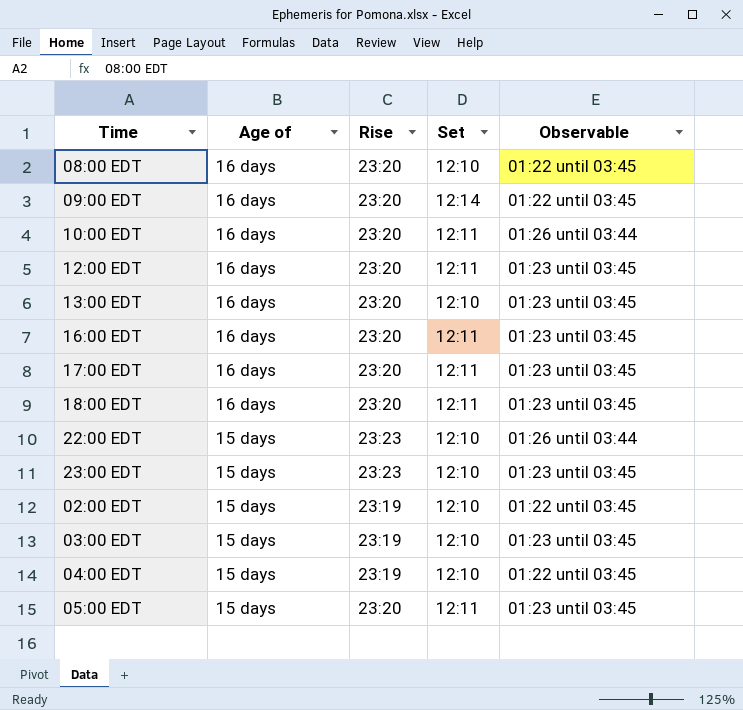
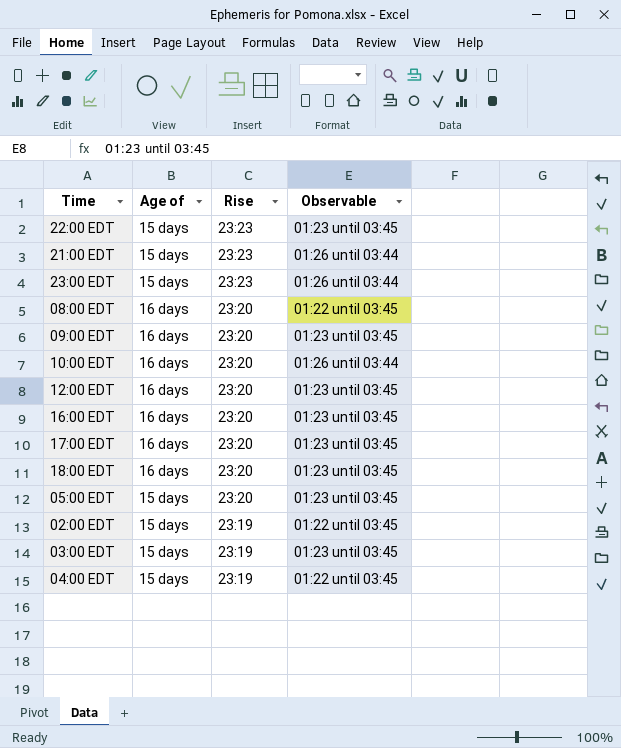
row order: Age of descending -> Rise descending
column Set | position: 4 -> none
row 13:00 EDT: 16 days | 23:20 | 12:10 | 01:23 until 03:45 -> none
22:00 EDT | Observable: 01:26 until 03:44 -> 01:23 until 03:45
row 21:00 EDT: none -> 15 days | 23:23 | 01:26 until 03:44
23:00 EDT | Observable: 01:23 until 03:45 -> 01:26 until 03:44
09:00 EDT | Observable: 01:22 until 03:45 -> 01:23 until 03:45

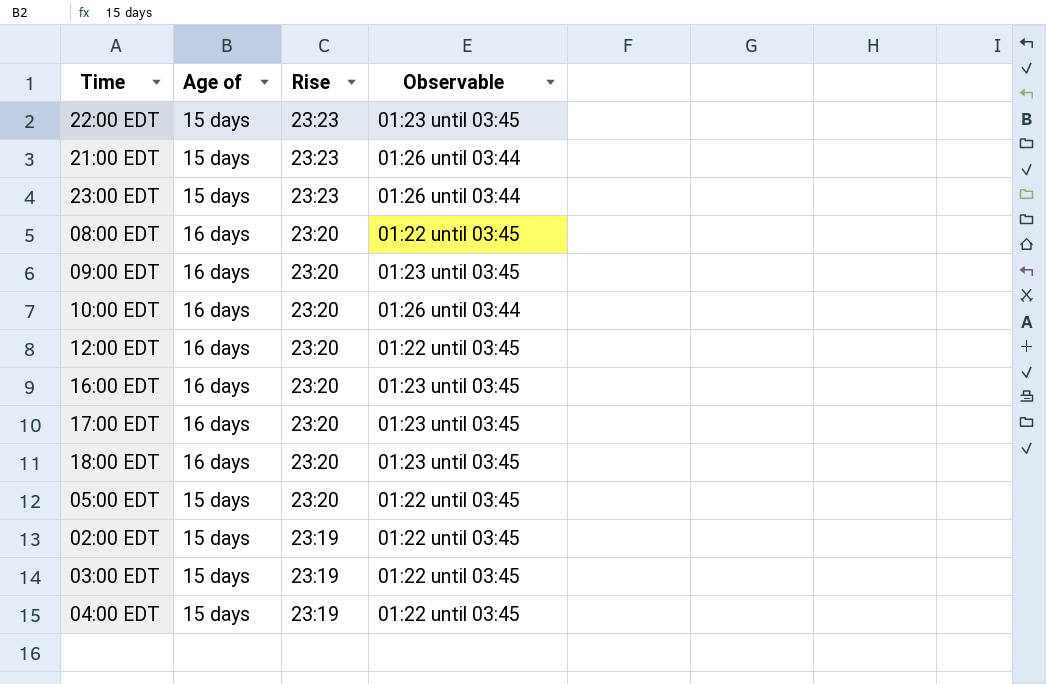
12:00 EDT | Observable: 01:23 until 03:45 -> 01:22 until 03:45
05:00 EDT | Observable: 01:23 until 03:45 -> 01:22 until 03:45
03:00 EDT | Observable: 01:23 until 03:45 -> 01:22 until 03:45

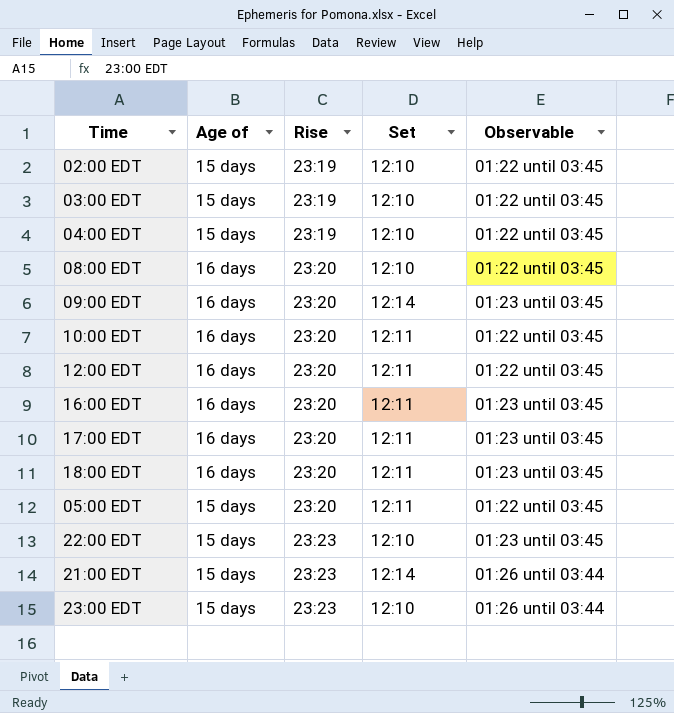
row order: Rise descending -> Rise ascending
column Set | position: none -> 4
10:00 EDT | Observable: 01:26 until 03:44 -> 01:22 until 03:45

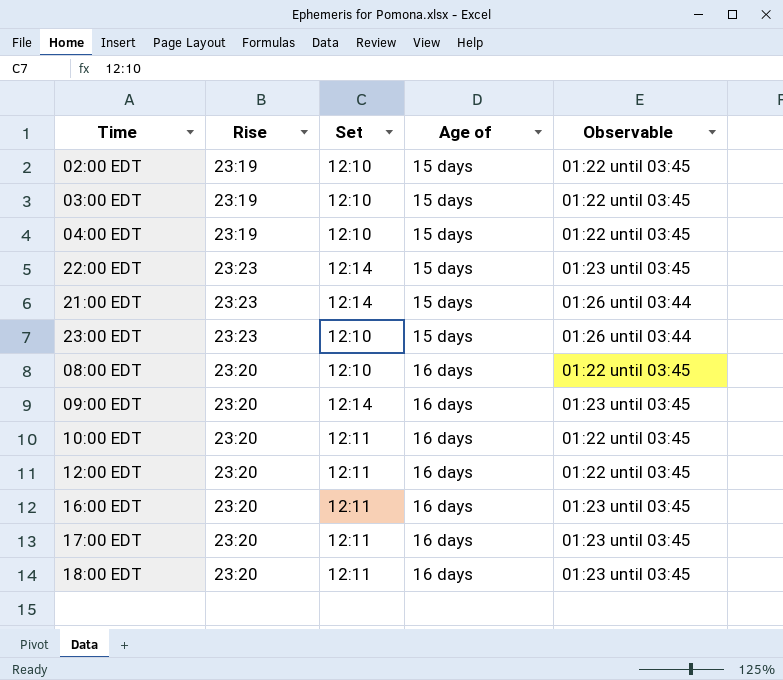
row order: Rise ascending -> Age of ascending
column Age of | position: 2 -> 4
row 05:00 EDT: 15 days | 23:20 | 12:11 | 01:22 until 03:45 -> none
22:00 EDT | Set: 12:10 -> 12:14

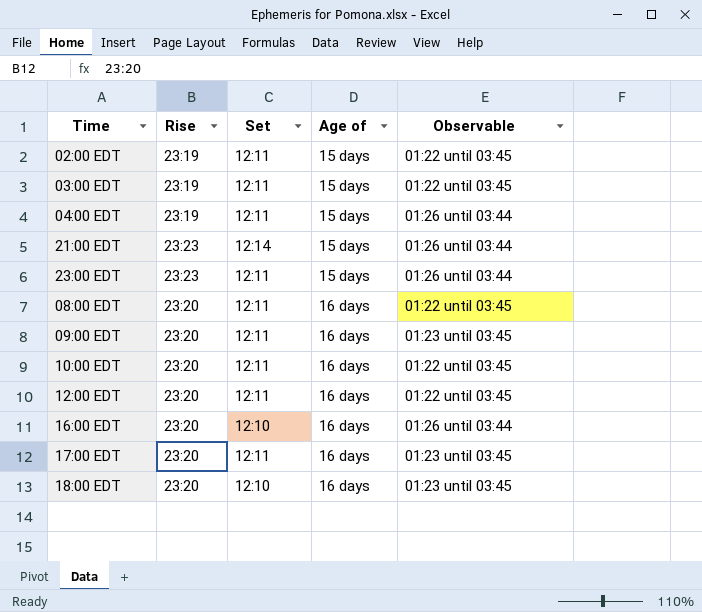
row 22:00 EDT: 23:23 | 12:14 | 15 days | 01:23 until 03:45 -> none
02:00 EDT | Set: 12:10 -> 12:11
03:00 EDT | Set: 12:10 -> 12:11
04:00 EDT | Set: 12:10 -> 12:11
04:00 EDT | Observable: 01:22 until 03:45 -> 01:26 until 03:44
23:00 EDT | Set: 12:10 -> 12:11
08:00 EDT | Set: 12:10 -> 12:11
09:00 EDT | Set: 12:14 -> 12:11
16:00 EDT | Set: 12:11 -> 12:10
16:00 EDT | Observable: 01:23 until 03:45 -> 01:26 until 03:44
18:00 EDT | Set: 12:11 -> 12:10

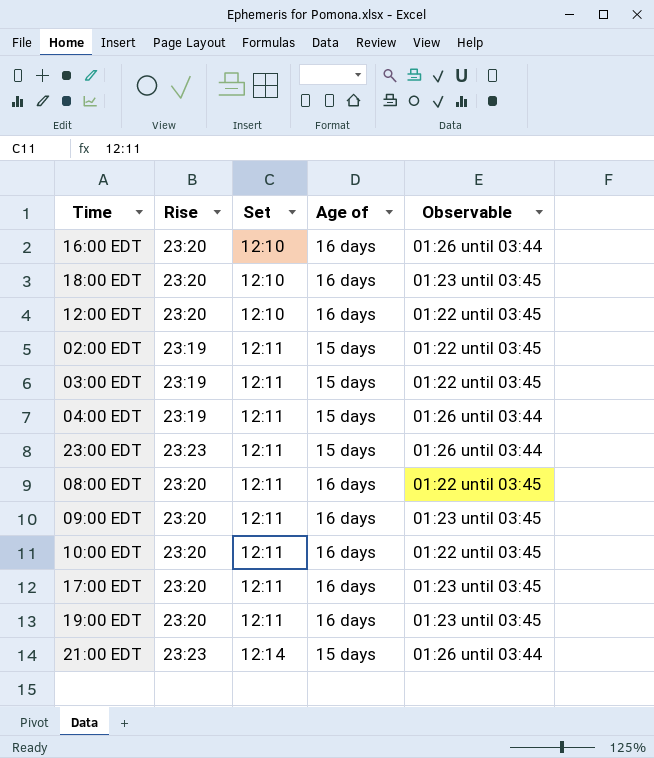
row order: Age of ascending -> Set ascending
12:00 EDT | Set: 12:11 -> 12:10
row 19:00 EDT: none -> 23:20 | 12:11 | 16 days | 01:23 until 03:45

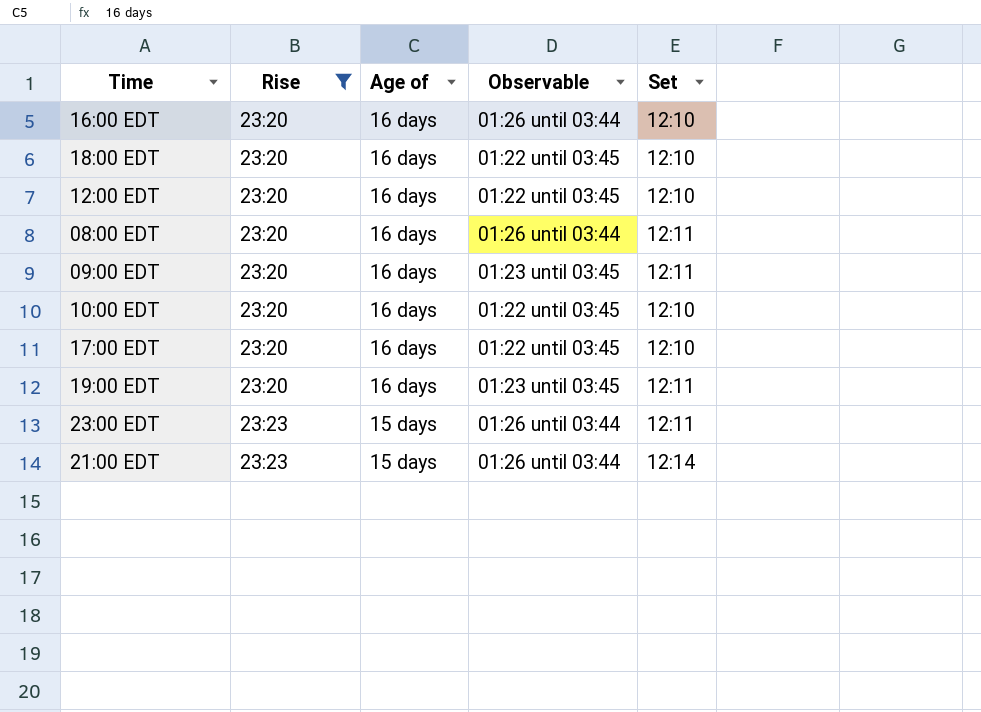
filter: none -> Rise != 23:19
row order: Set ascending -> Rise ascending
column Set | position: 3 -> 5
18:00 EDT | Observable: 01:23 until 03:45 -> 01:22 until 03:45
08:00 EDT | Observable: 01:22 until 03:45 -> 01:26 until 03:44
10:00 EDT | Set: 12:11 -> 12:10
17:00 EDT | Observable: 01:23 until 03:45 -> 01:22 until 03:45
17:00 EDT | Set: 12:11 -> 12:10

